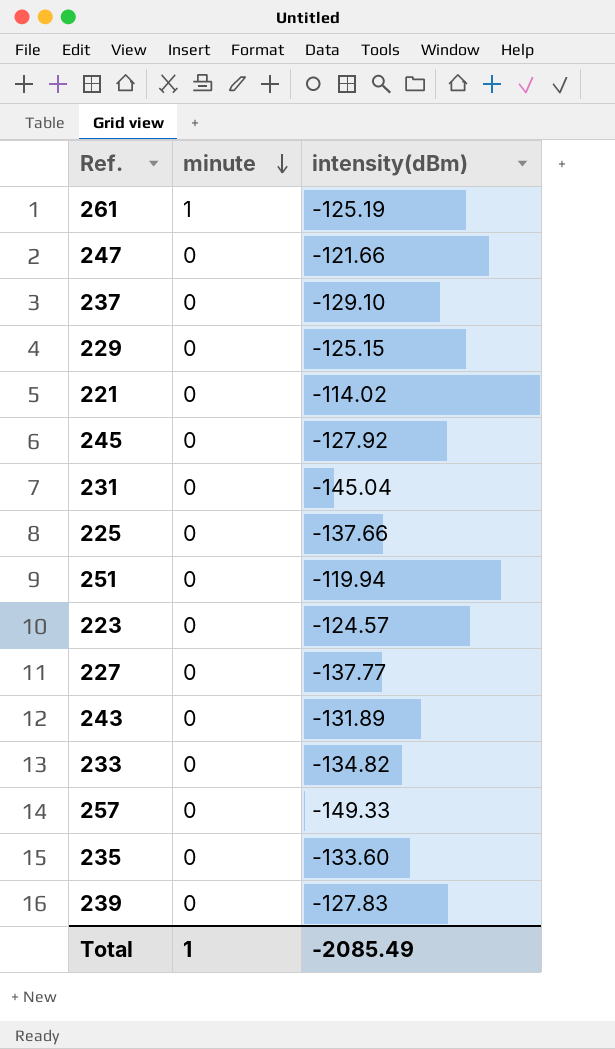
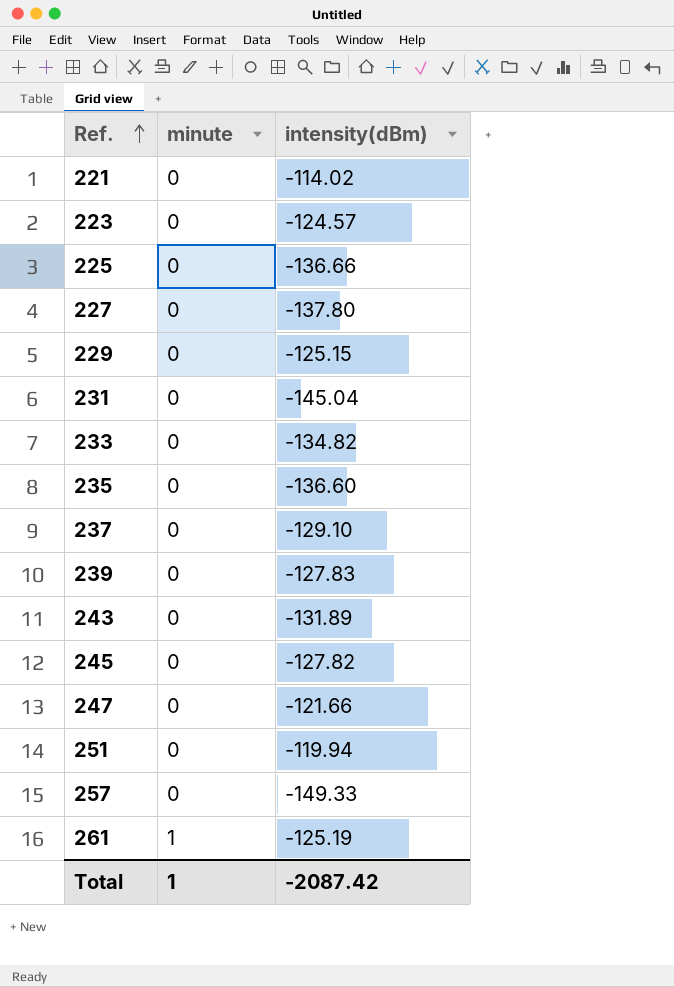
row order: minute descending -> Ref. ascending
225 | intensity(dBm): -137.66 -> -136.66
227 | intensity(dBm): -137.77 -> -137.80
235 | intensity(dBm): -133.60 -> -136.60
245 | intensity(dBm): -127.92 -> -127.82
Total | intensity(dBm): -2085.49 -> -2087.42

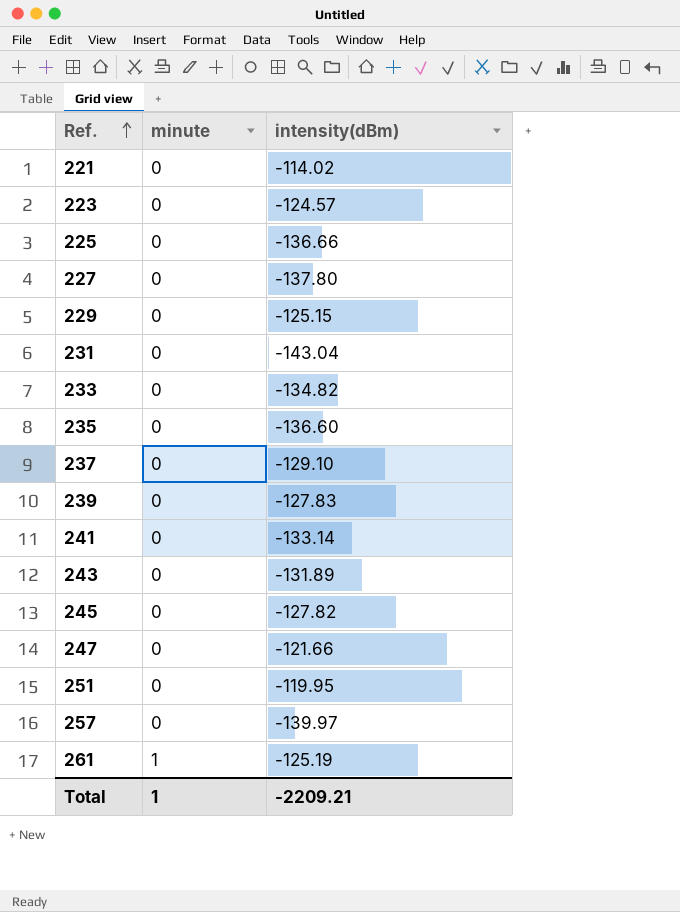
231 | intensity(dBm): -145.04 -> -143.04
row 241: none -> 0 | -133.14
251 | intensity(dBm): -119.94 -> -119.95
257 | intensity(dBm): -149.33 -> -139.97
Total | intensity(dBm): -2087.42 -> -2209.21

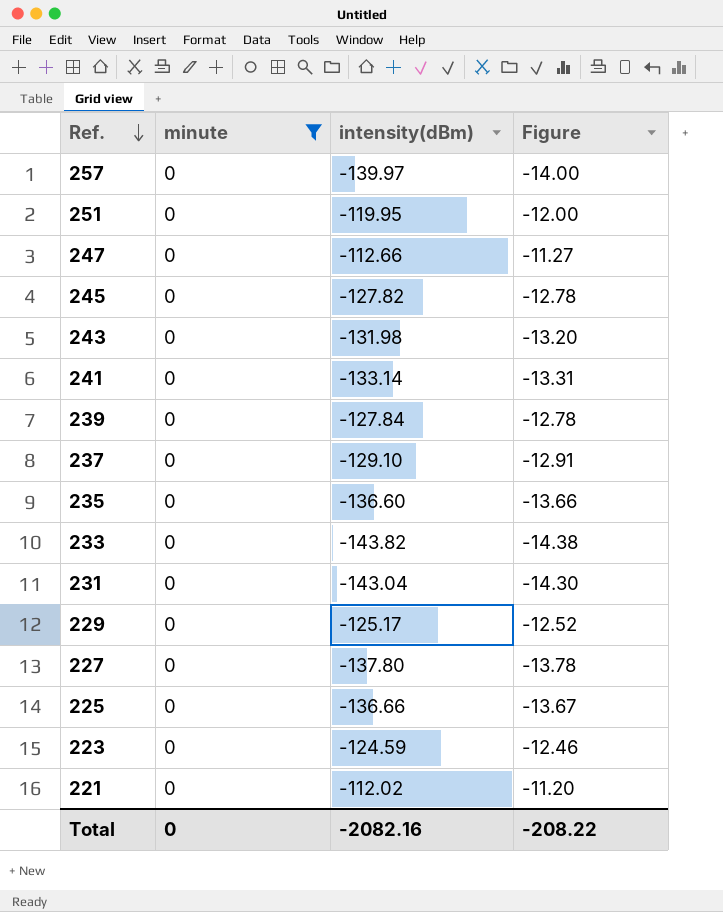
filter: none -> minute = 0
row order: Ref. ascending -> Ref. descending
column Figure | formula: none -> [intensity(dBm)] * 0.1
247 | intensity(dBm): -121.66 -> -112.66
243 | intensity(dBm): -131.89 -> -131.98
239 | intensity(dBm): -127.83 -> -127.84
233 | intensity(dBm): -134.82 -> -143.82
229 | intensity(dBm): -125.15 -> -125.17
223 | intensity(dBm): -124.57 -> -124.59
221 | intensity(dBm): -114.02 -> -112.02
Total | minute: 1 -> 0
Total | intensity(dBm): -2209.21 -> -2082.16

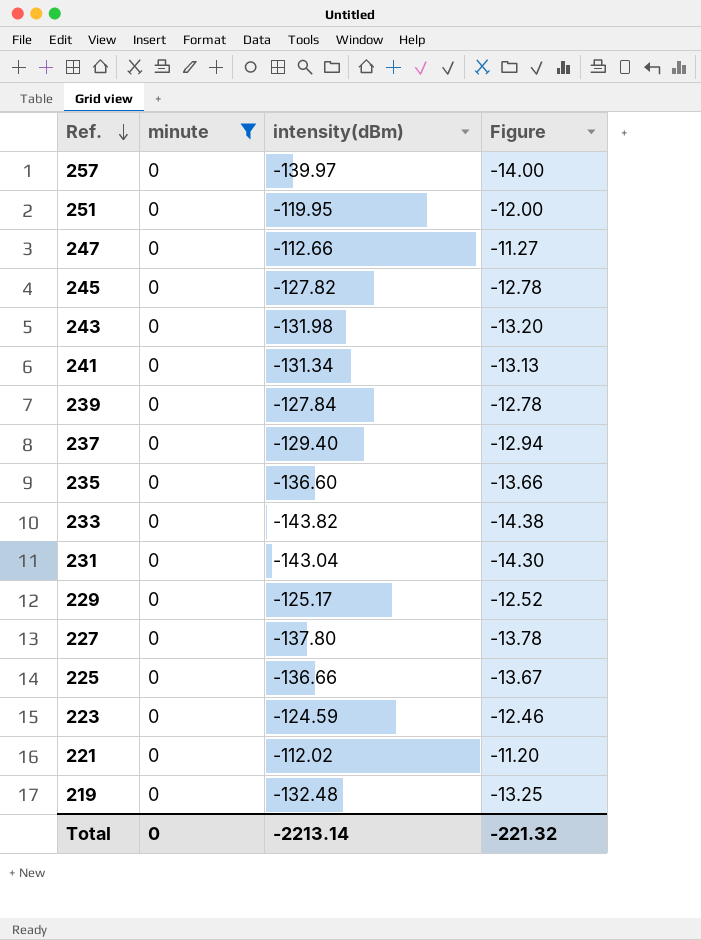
241 | intensity(dBm): -133.14 -> -131.34
241 | Figure: -13.31 -> -13.13
237 | intensity(dBm): -129.10 -> -129.40
237 | Figure: -12.91 -> -12.94
row 219: none -> 0 | -132.48 | -13.25
Total | intensity(dBm): -2082.16 -> -2213.14
Total | Figure: -208.22 -> -221.32

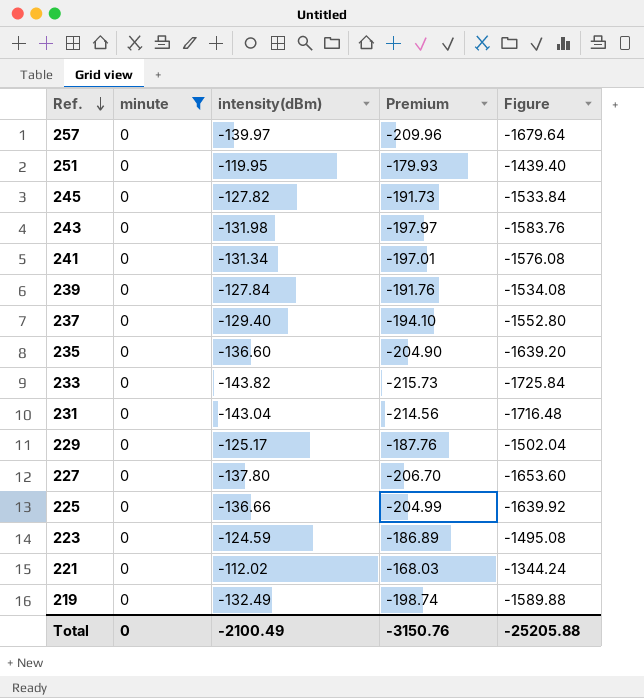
column Premium | formula: none -> [intensity(dBm)] * 1.5
column Figure | formula: [intensity(dBm)] * 0.1 -> [intensity(dBm)] * 12
row 247: 0 | -112.66 | -11.27 -> none
219 | intensity(dBm): -132.48 -> -132.49
Total | intensity(dBm): -2213.14 -> -2100.49
Total | Figure: -221.32 -> -25205.88

